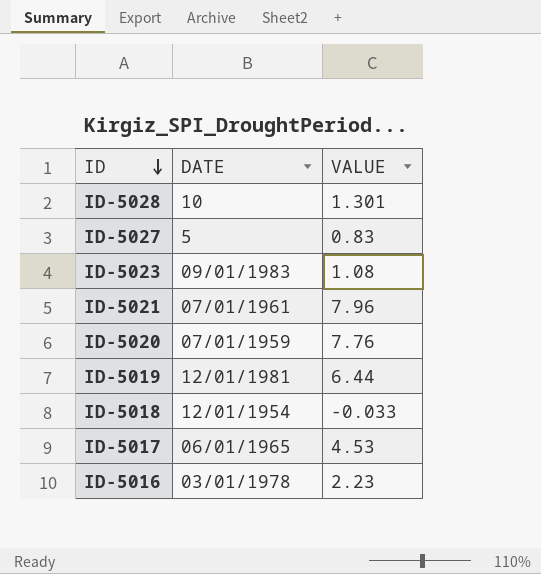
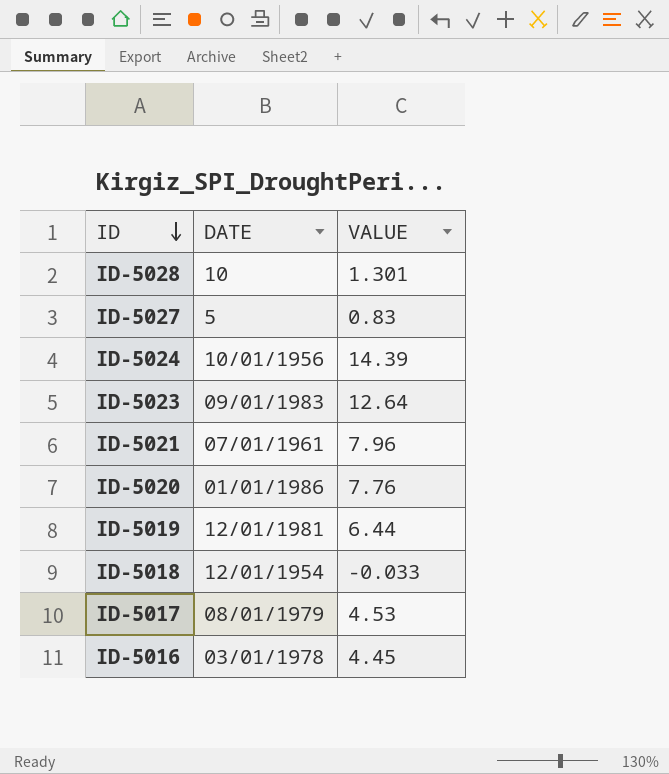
row ID-5024: none -> 10/01/1956 | 14.39
ID-5023 | VALUE: 1.08 -> 12.64
ID-5020 | DATE: 07/01/1959 -> 01/01/1986
ID-5017 | DATE: 06/01/1965 -> 08/01/1979
ID-5016 | VALUE: 2.23 -> 4.45

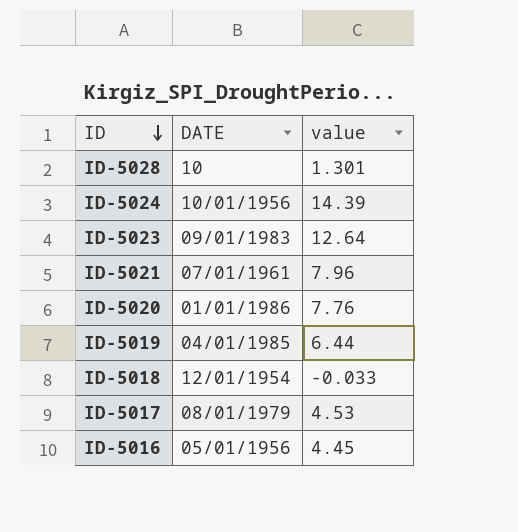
column name: VALUE -> value
row ID-5027: 5 | 0.83 -> none
ID-5019 | DATE: 12/01/1981 -> 04/01/1985
ID-5016 | DATE: 03/01/1978 -> 05/01/1956

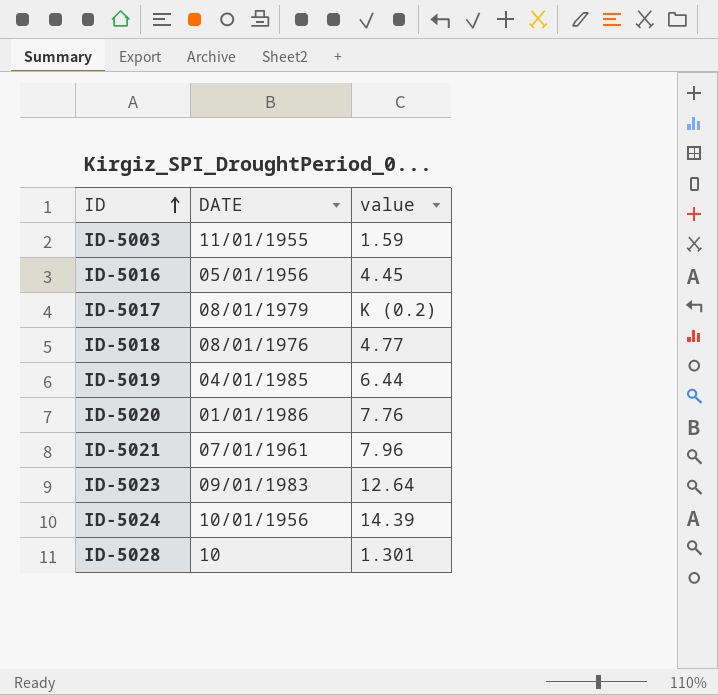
row order: ID descending -> ID ascending
row ID-5003: none -> 11/01/1955 | 1.59
ID-5017 | value: 4.53 -> K (0.2)
ID-5018 | DATE: 12/01/1954 -> 08/01/1976
ID-5018 | value: -0.033 -> 4.77

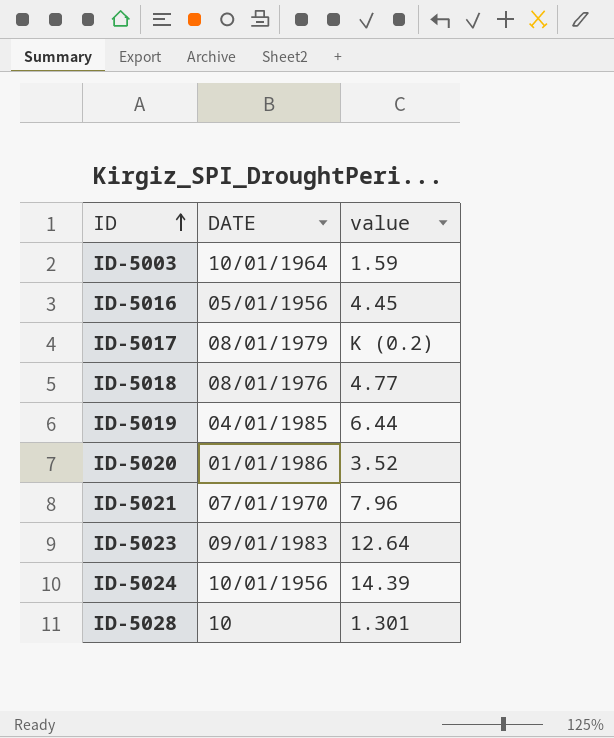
ID-5003 | DATE: 11/01/1955 -> 10/01/1964
ID-5020 | value: 7.76 -> 3.52
ID-5021 | DATE: 07/01/1961 -> 07/01/1970

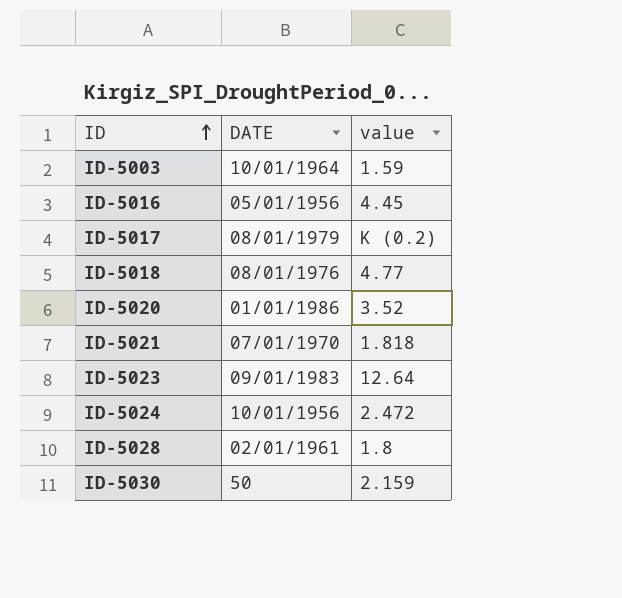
row ID-5019: 04/01/1985 | 6.44 -> none
ID-5021 | value: 7.96 -> 1.818
ID-5024 | value: 14.39 -> 2.472
ID-5028 | DATE: 10 -> 02/01/1961
ID-5028 | value: 1.301 -> 1.8
row ID-5030: none -> 50 | 2.159

